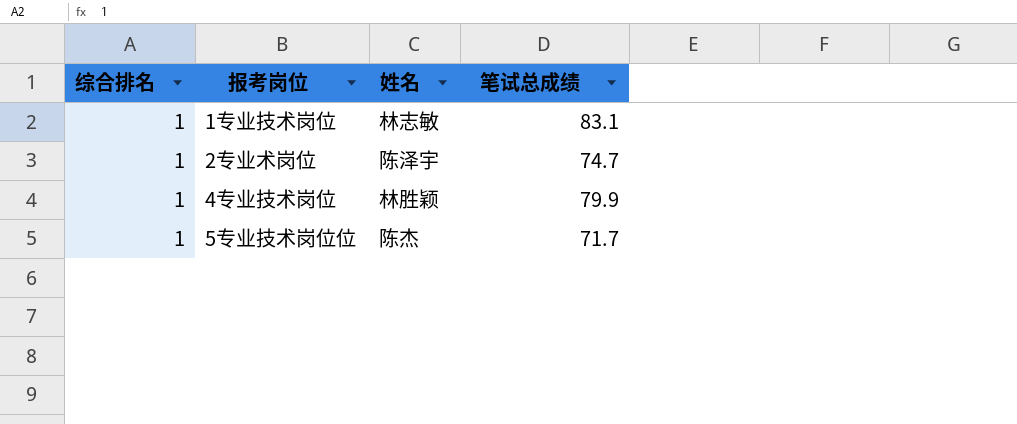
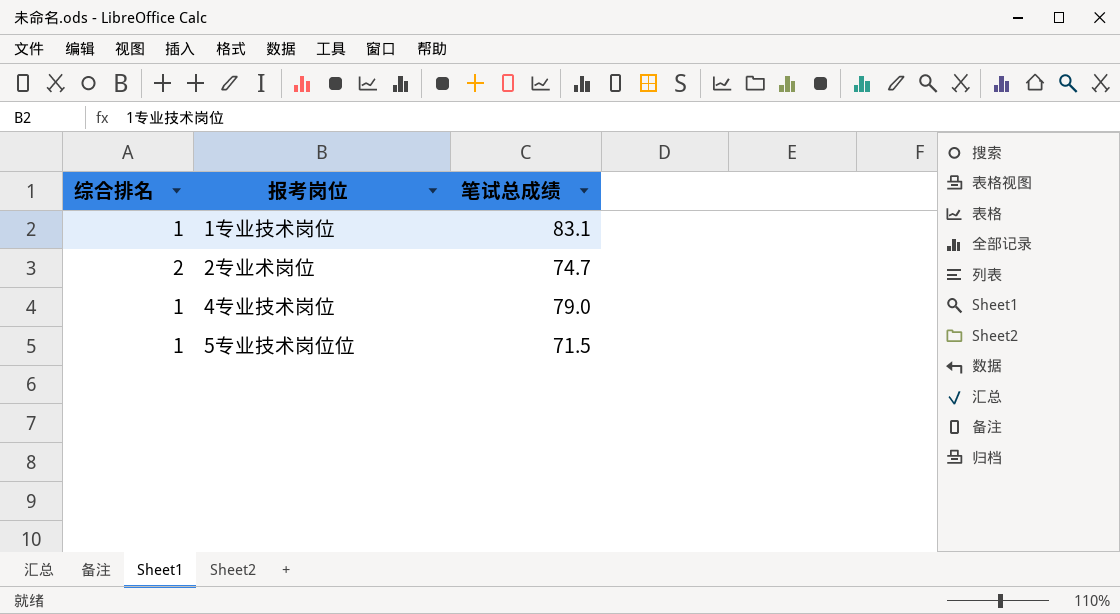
column 姓名 | position: 3 -> none
2专业术岗位 | 综合排名: 1 -> 2
4专业技术岗位 | 笔试总成绩: 79.9 -> 79.0
5专业技术岗位位 | 笔试总成绩: 71.7 -> 71.5

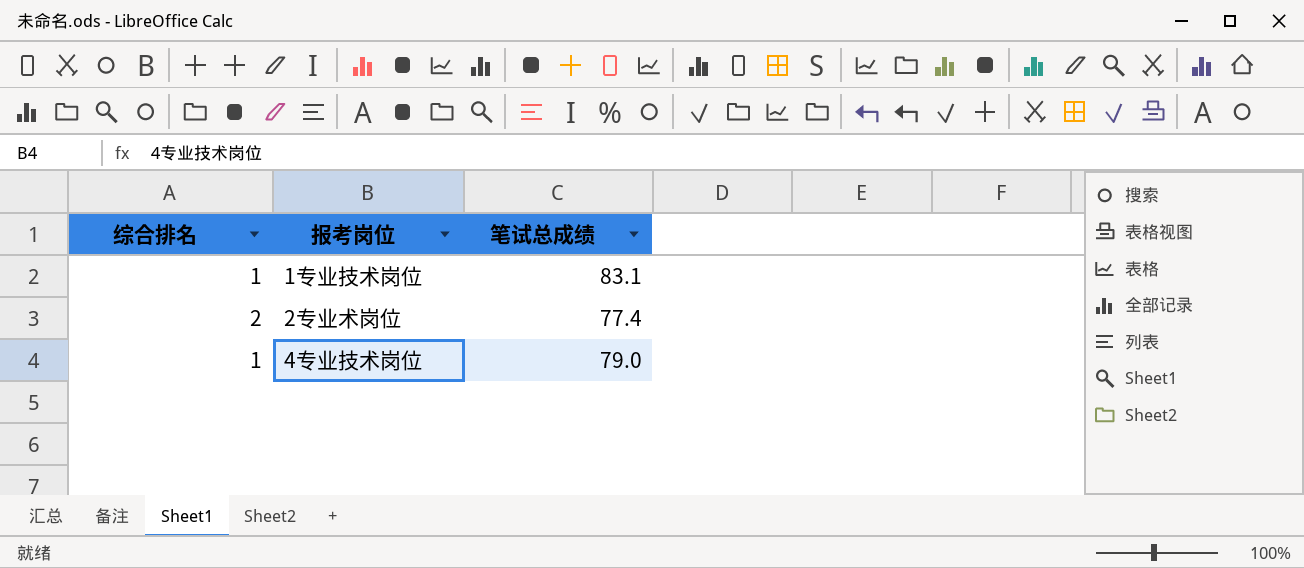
row 5专业技术岗位位: 1 | 71.5 -> none
2专业术岗位 | 笔试总成绩: 74.7 -> 77.4

